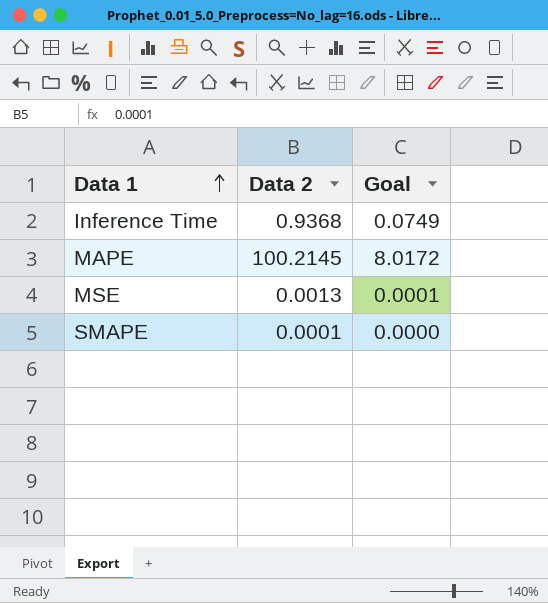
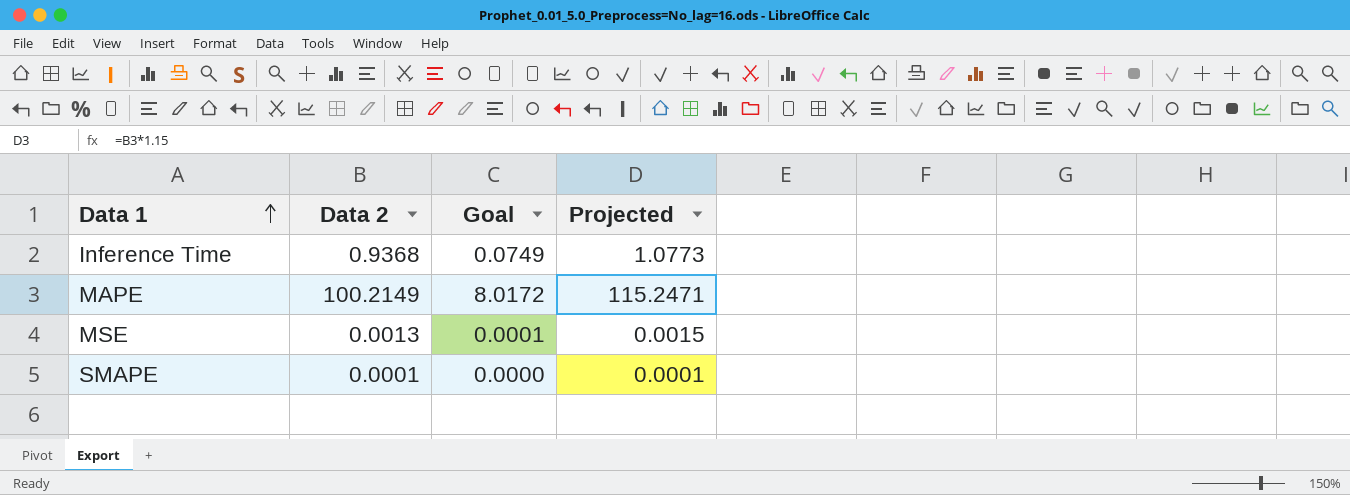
column Projected | formula: none -> [Data 2] * 1.15
MAPE | Data 2: 100.2145 -> 100.2149

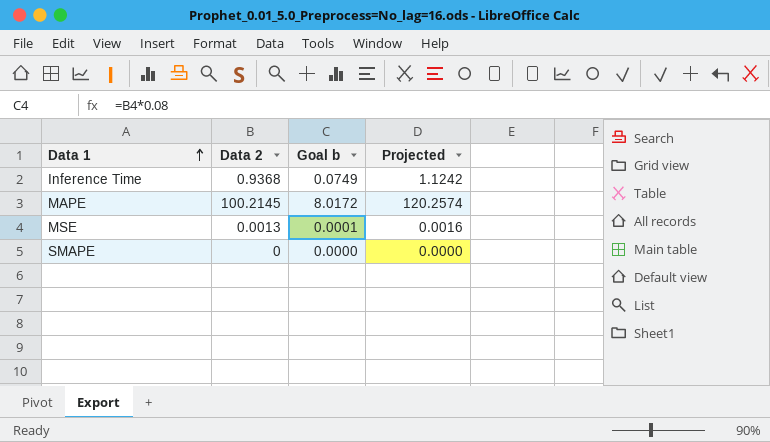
column name: Goal -> Goal b
column Projected | formula: [Data 2] * 1.15 -> [Data 2] * 1.2
MAPE | Data 2: 100.2149 -> 100.2145
SMAPE | Data 2: 0.0001 -> 0

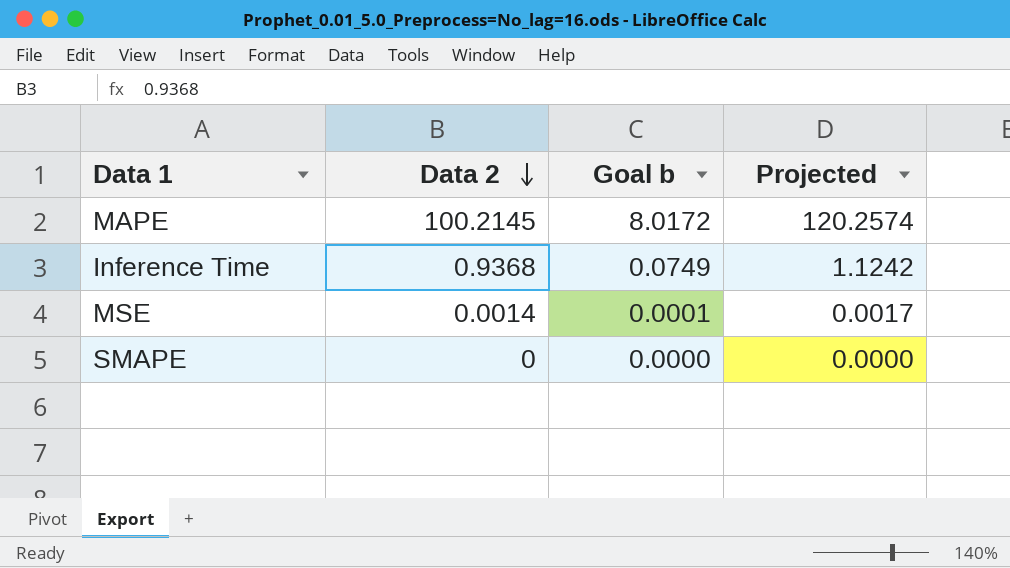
row order: Data 1 ascending -> Data 2 descending
MSE | Data 2: 0.0013 -> 0.0014
MSE | Projected: 0.0016 -> 0.0017

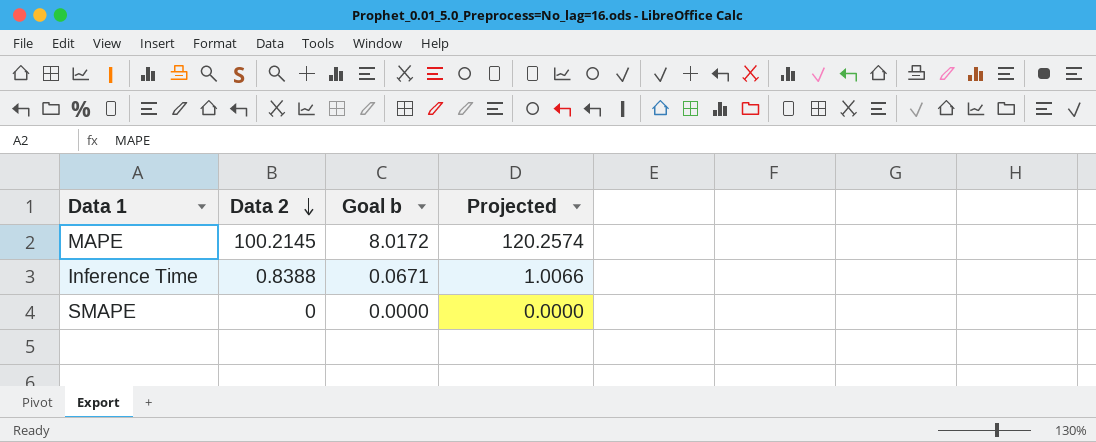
row MSE: 0.0014 | 0.0001 | 0.0017 -> none
Inference Time | Data 2: 0.9368 -> 0.8388
Inference Time | Goal b: 0.0749 -> 0.0671
Inference Time | Projected: 1.1242 -> 1.0066

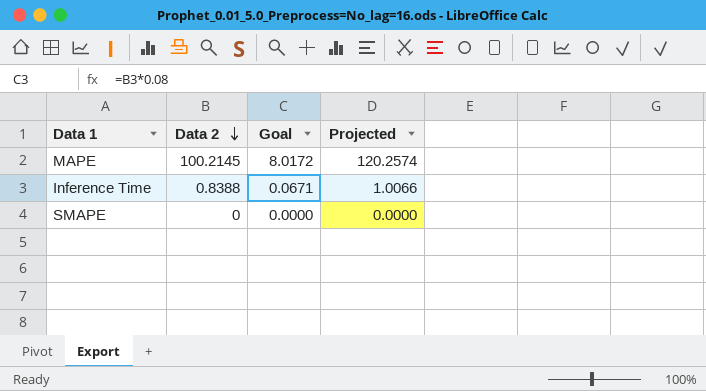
column name: Goal b -> Goal

